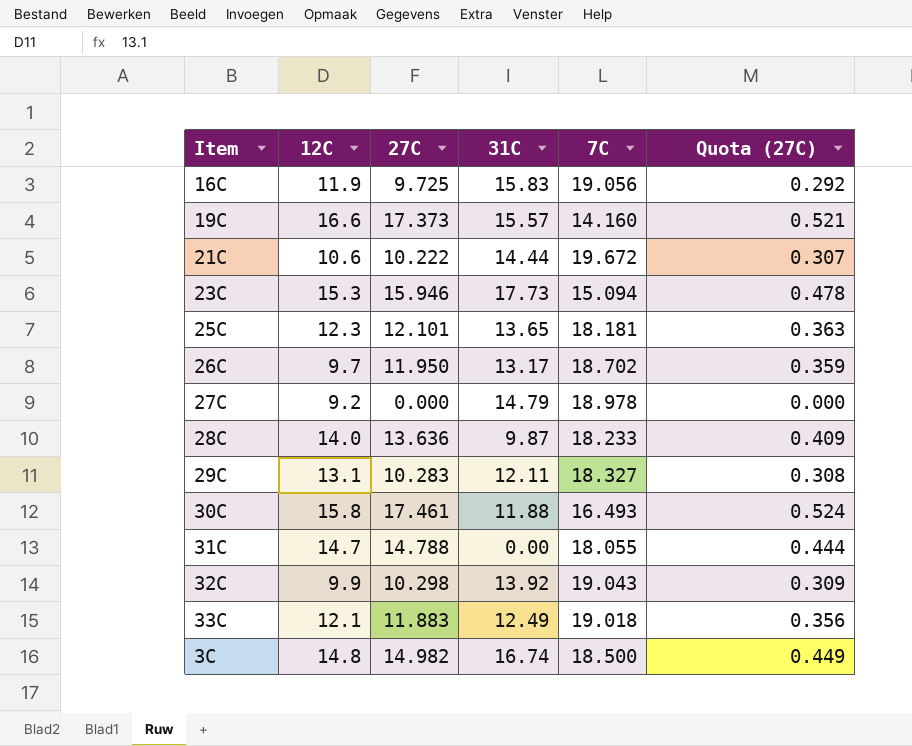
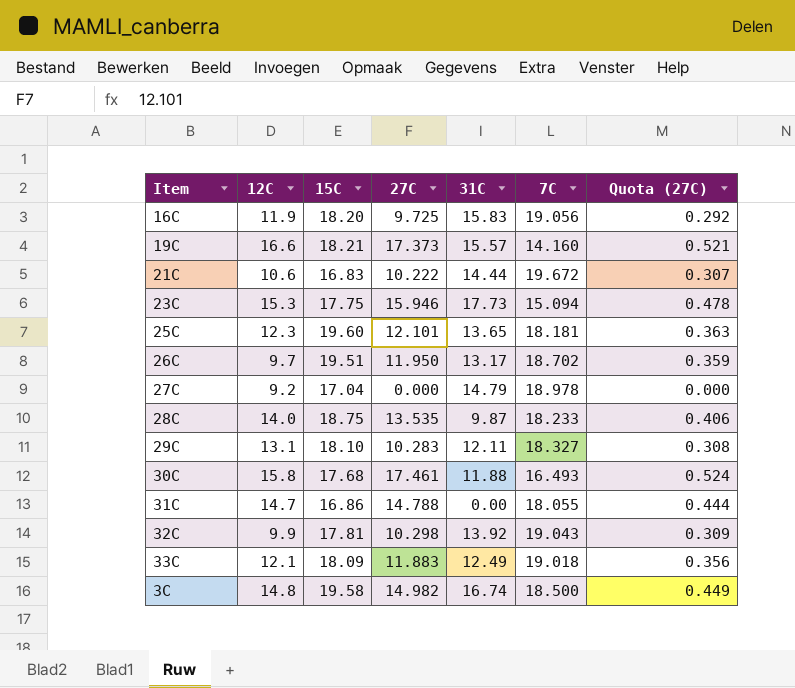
column 15C | position: none -> 3
28C | 27C: 13.636 -> 13.535
28C | Quota (27C): 0.409 -> 0.406

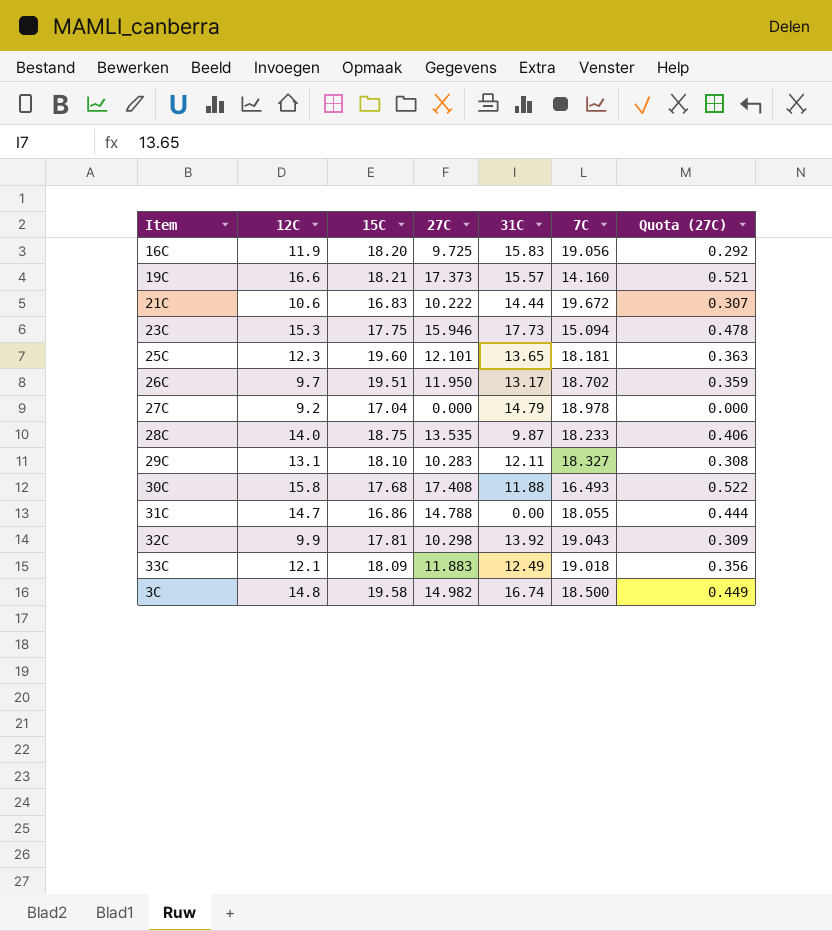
30C | 27C: 17.461 -> 17.408
30C | Quota (27C): 0.524 -> 0.522

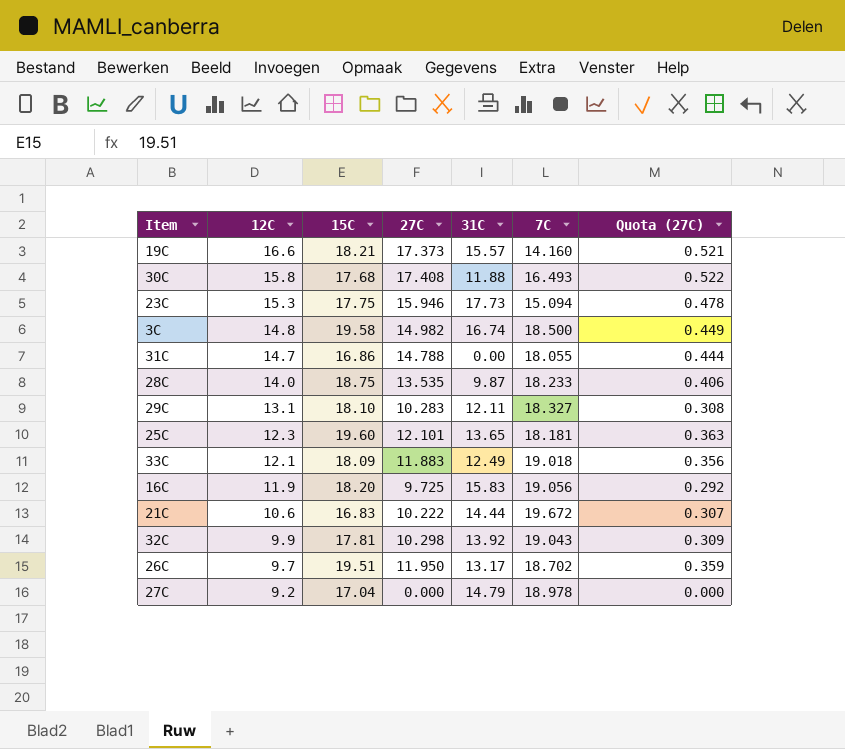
row order: none -> 12C descending

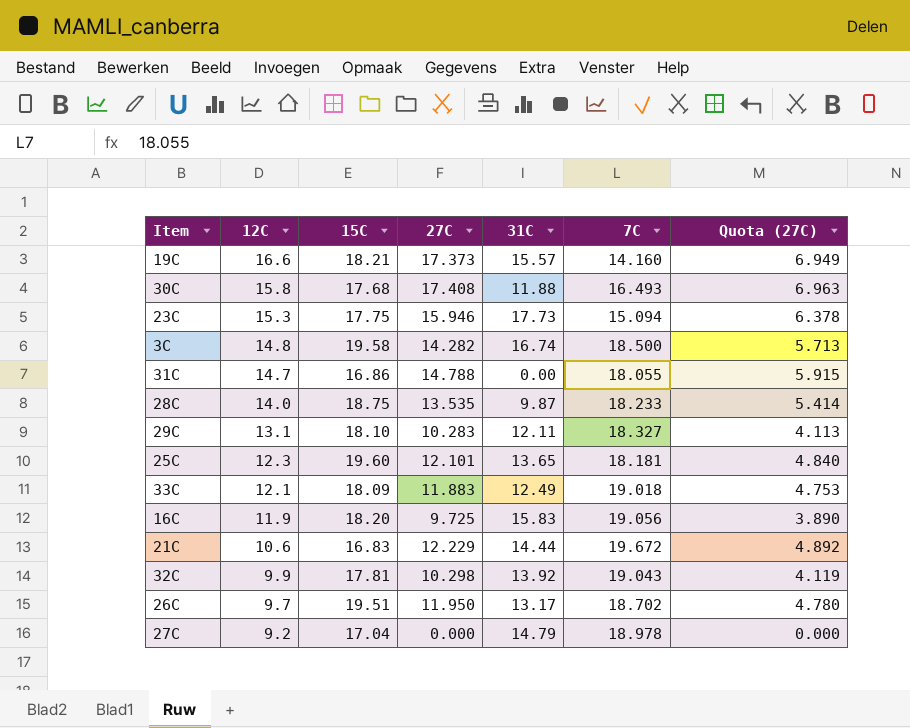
column Quota (27C) | formula: [27C] * 0.03 -> [27C] * 0.4
3C | 27C: 14.982 -> 14.282
21C | 27C: 10.222 -> 12.229

